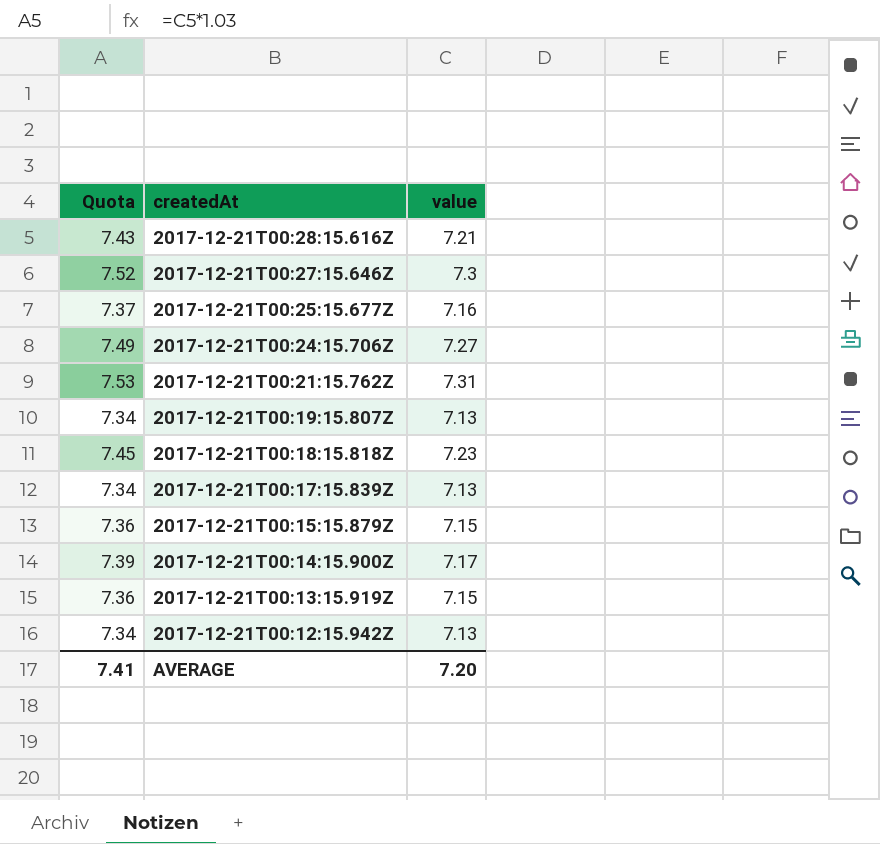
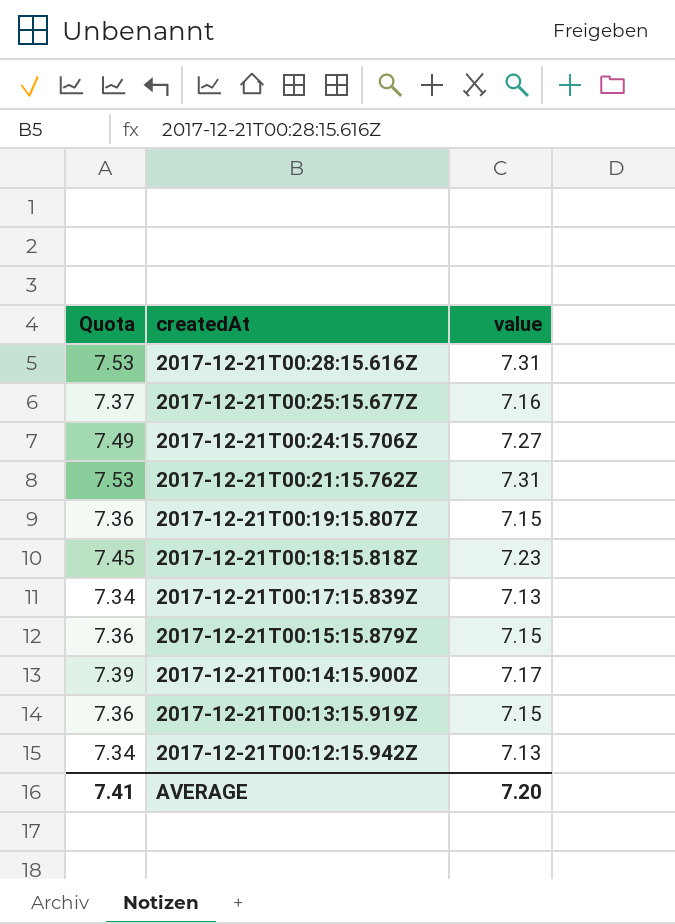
row 2017-12-21T00:27:15.646Z: 7.52 | 7.3 -> none
2017-12-21T00:28:15.616Z | Quota: 7.43 -> 7.53
2017-12-21T00:28:15.616Z | value: 7.21 -> 7.31
2017-12-21T00:19:15.807Z | Quota: 7.34 -> 7.36
2017-12-21T00:19:15.807Z | value: 7.13 -> 7.15

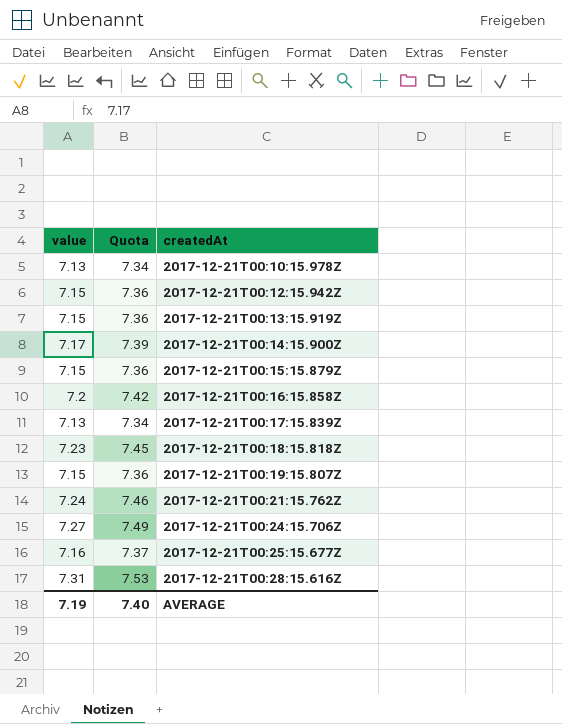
row order: createdAt descending -> createdAt ascending
column value | position: 3 -> 1
row 2017-12-21T00:10:15.978Z: none -> 7.13 | 7.34
2017-12-21T00:12:15.942Z | value: 7.13 -> 7.15
2017-12-21T00:12:15.942Z | Quota: 7.34 -> 7.36
row 2017-12-21T00:16:15.858Z: none -> 7.2 | 7.42
2017-12-21T00:21:15.762Z | value: 7.31 -> 7.24
2017-12-21T00:21:15.762Z | Quota: 7.53 -> 7.46
AVERAGE | value: 7.20 -> 7.19
AVERAGE | Quota: 7.41 -> 7.40

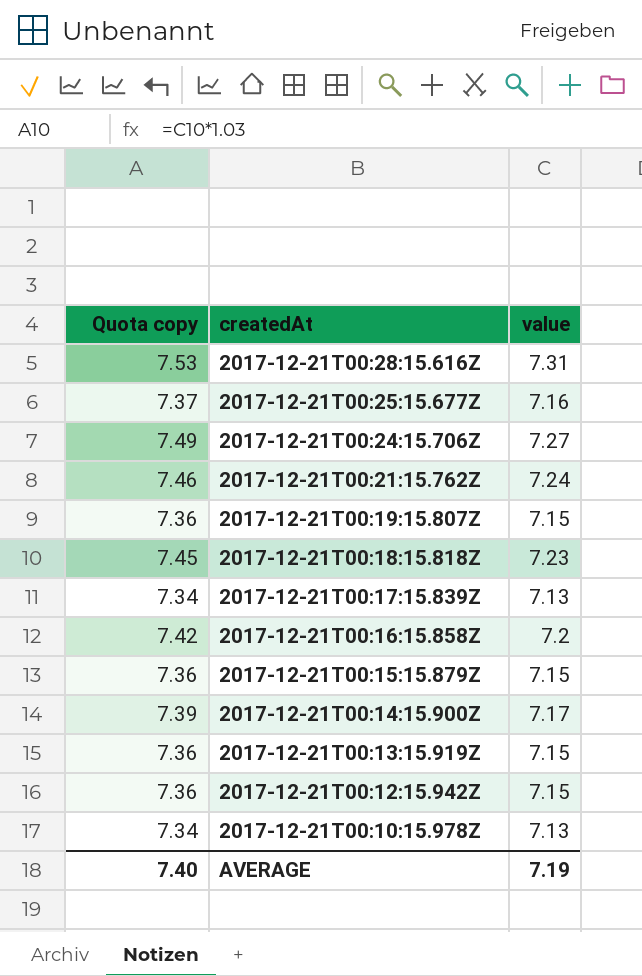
row order: createdAt ascending -> createdAt descending
column name: Quota -> Quota copy
column value | position: 1 -> 3

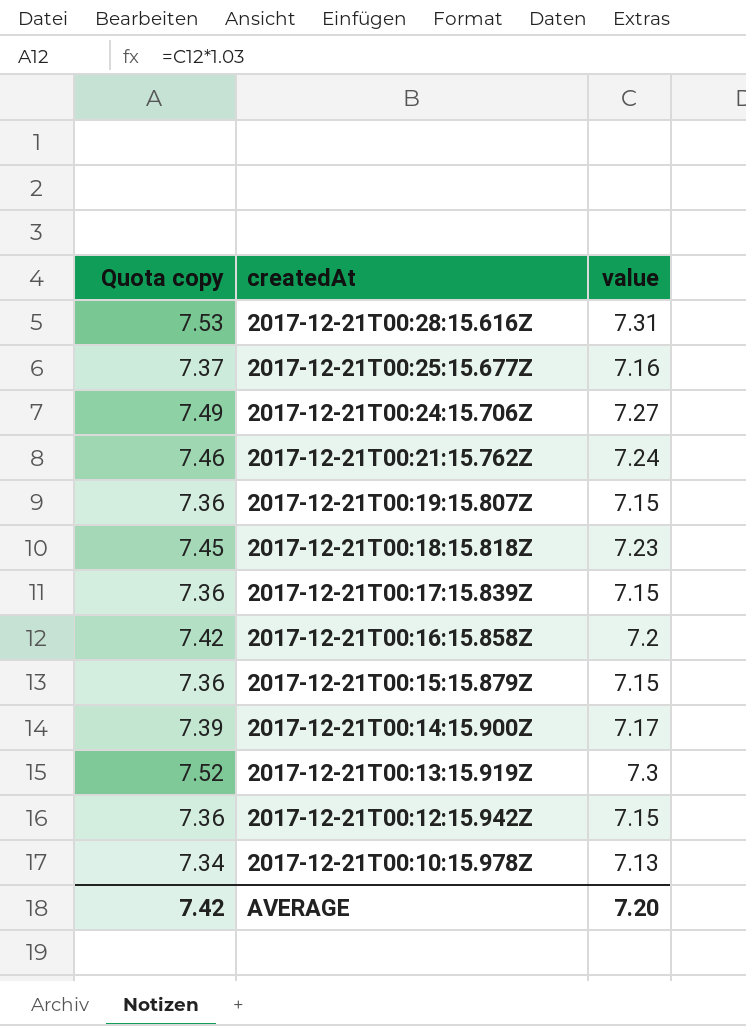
2017-12-21T00:17:15.839Z | Quota copy: 7.34 -> 7.36
2017-12-21T00:17:15.839Z | value: 7.13 -> 7.15
2017-12-21T00:13:15.919Z | Quota copy: 7.36 -> 7.52
2017-12-21T00:13:15.919Z | value: 7.15 -> 7.3
AVERAGE | Quota copy: 7.40 -> 7.42
AVERAGE | value: 7.19 -> 7.20

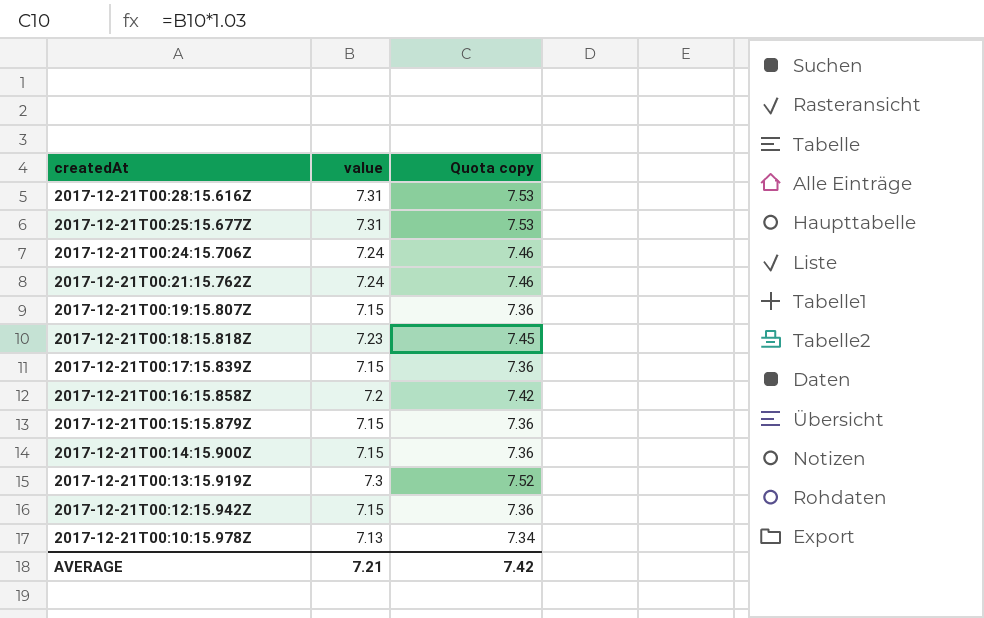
column Quota copy | position: 1 -> 3
2017-12-21T00:25:15.677Z | value: 7.16 -> 7.31
2017-12-21T00:25:15.677Z | Quota copy: 7.37 -> 7.53
2017-12-21T00:24:15.706Z | value: 7.27 -> 7.24
2017-12-21T00:24:15.706Z | Quota copy: 7.49 -> 7.46
2017-12-21T00:14:15.900Z | value: 7.17 -> 7.15
2017-12-21T00:14:15.900Z | Quota copy: 7.39 -> 7.36
AVERAGE | value: 7.20 -> 7.21

